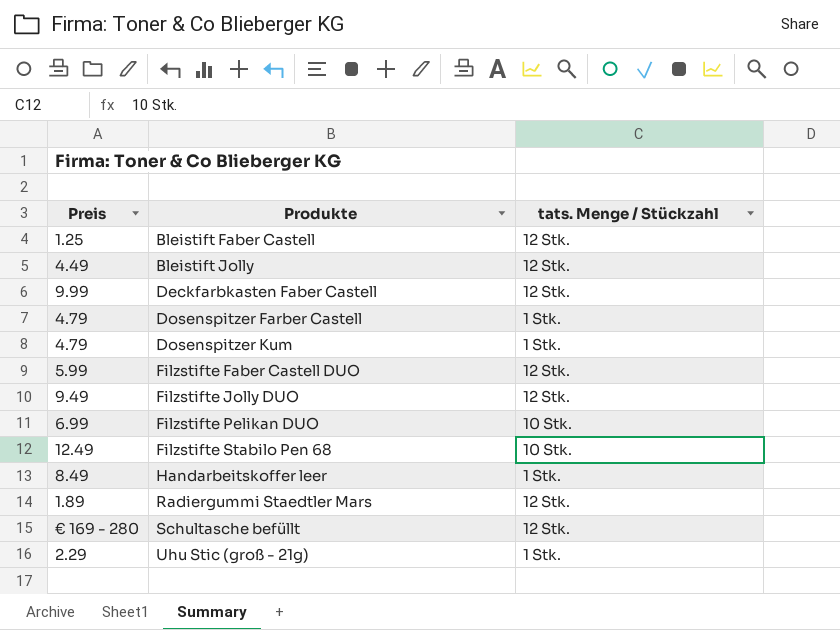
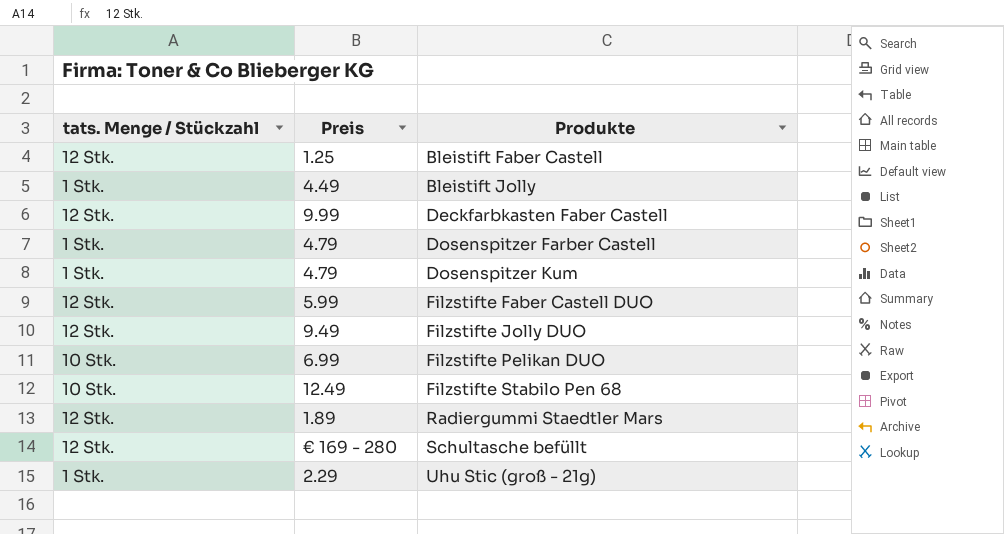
column tats. Menge / Stückzahl | position: 3 -> 1
row Handarbeitskoffer leer: 8.49 | 1 Stk. -> none
Bleistift Jolly | tats. Menge / Stückzahl: 12 Stk. -> 1 Stk.

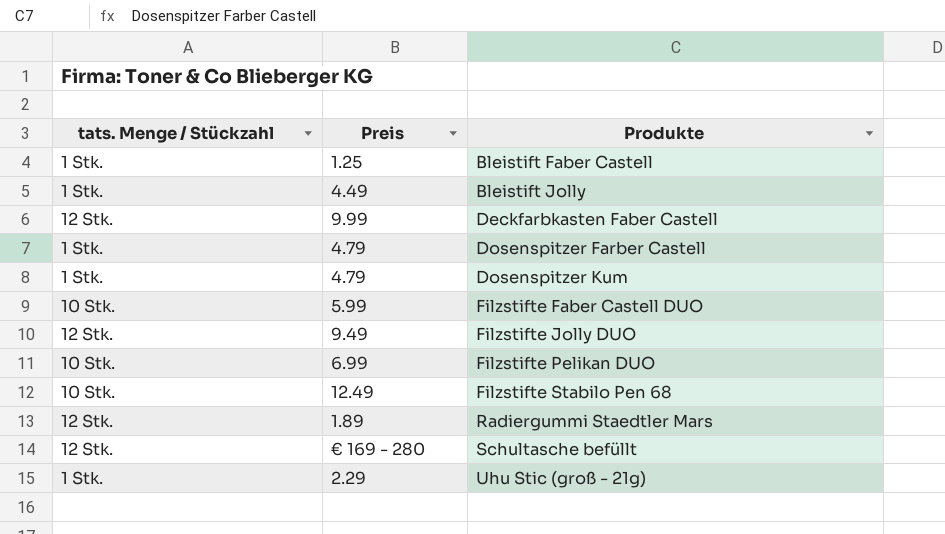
Bleistift Faber Castell | tats. Menge / Stückzahl: 12 Stk. -> 1 Stk.
Filzstifte Faber Castell DUO | tats. Menge / Stückzahl: 12 Stk. -> 10 Stk.

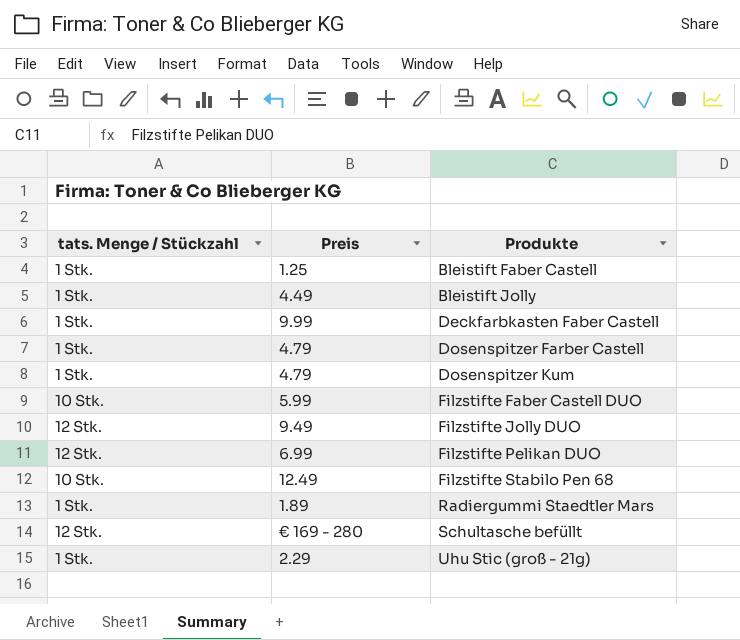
Deckfarbkasten Faber Castell | tats. Menge / Stückzahl: 12 Stk. -> 1 Stk.
Filzstifte Pelikan DUO | tats. Menge / Stückzahl: 10 Stk. -> 12 Stk.
Radiergummi Staedtler Mars | tats. Menge / Stückzahl: 12 Stk. -> 1 Stk.

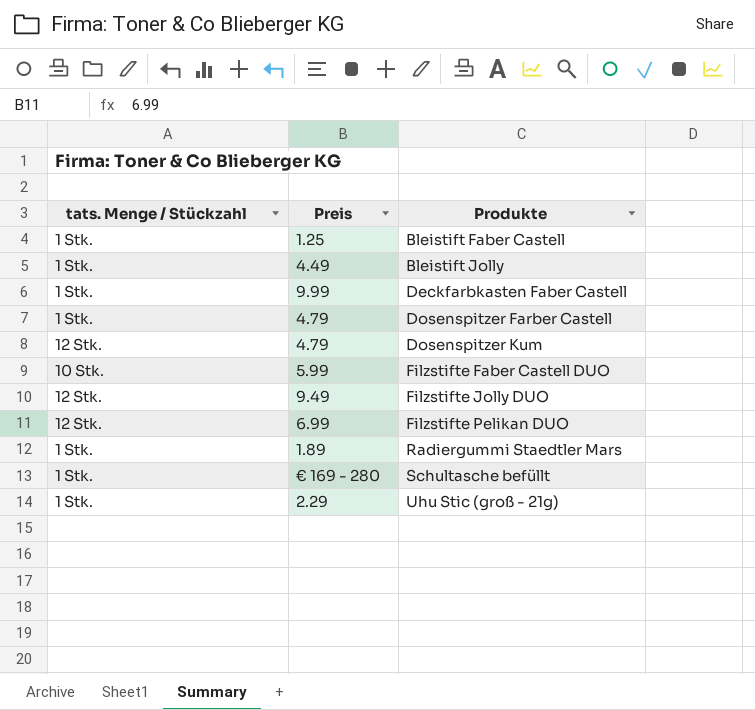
row Filzstifte Stabilo Pen 68: 10 Stk. | 12.49 -> none
Dosenspitzer Kum | tats. Menge / Stückzahl: 1 Stk. -> 12 Stk.
Schultasche befüllt | tats. Menge / Stückzahl: 12 Stk. -> 1 Stk.

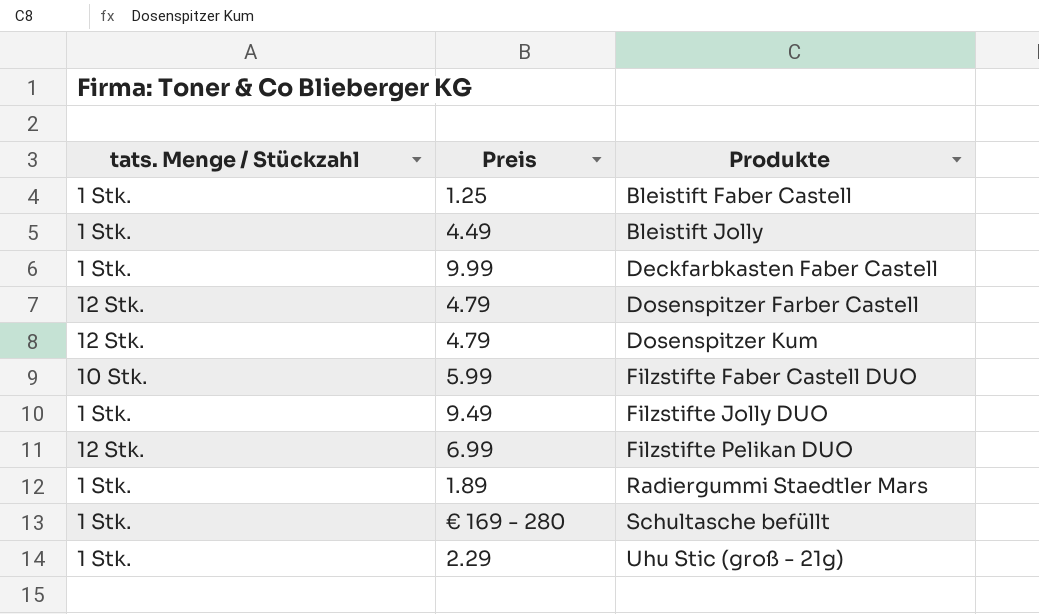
Dosenspitzer Farber Castell | tats. Menge / Stückzahl: 1 Stk. -> 12 Stk.
Filzstifte Jolly DUO | tats. Menge / Stückzahl: 12 Stk. -> 1 Stk.

